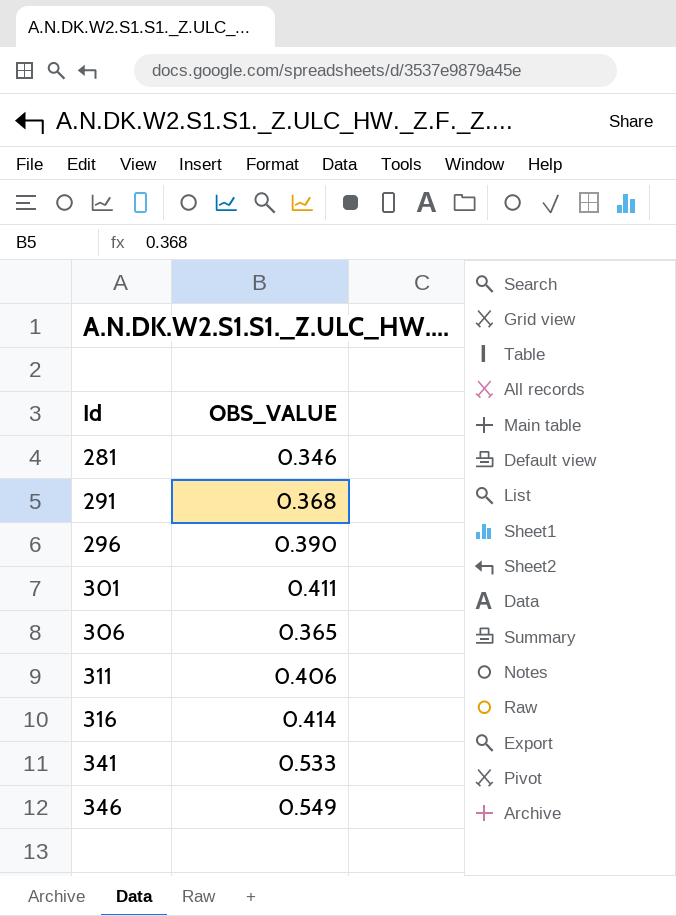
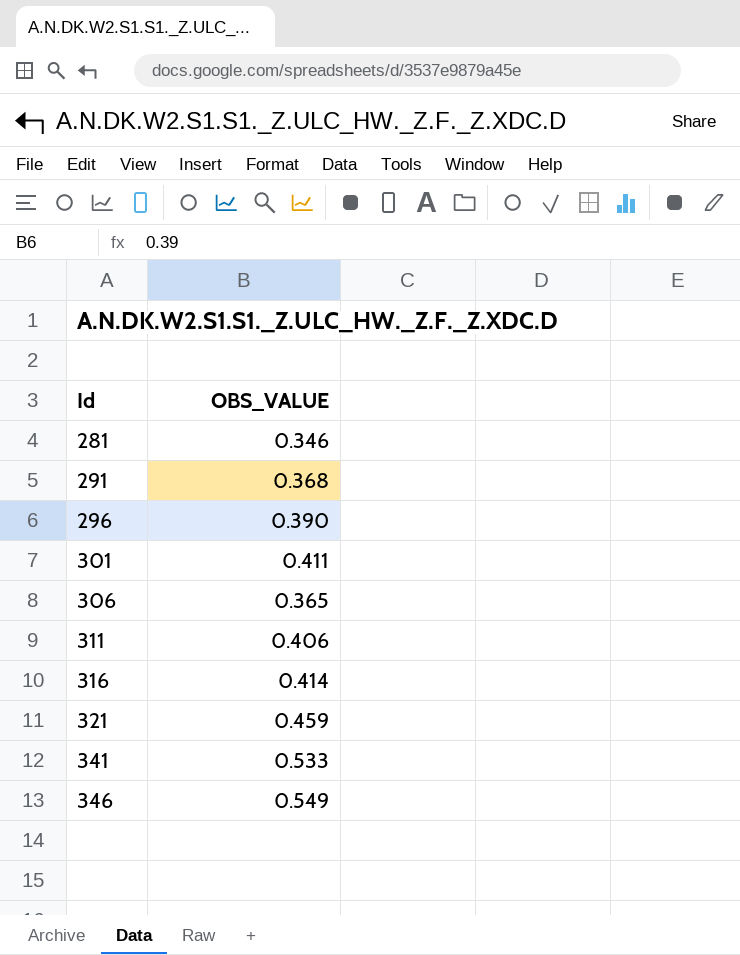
row 321: none -> 0.459

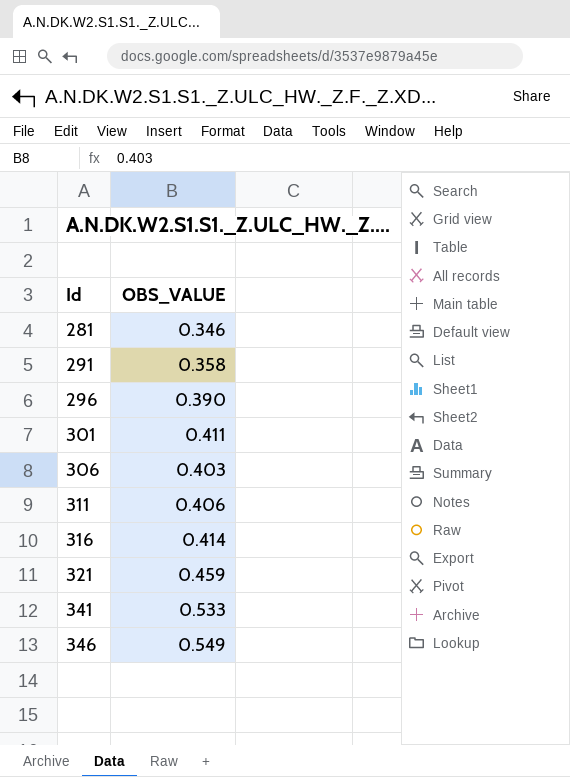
291 | OBS_VALUE: 0.368 -> 0.358
306 | OBS_VALUE: 0.365 -> 0.403

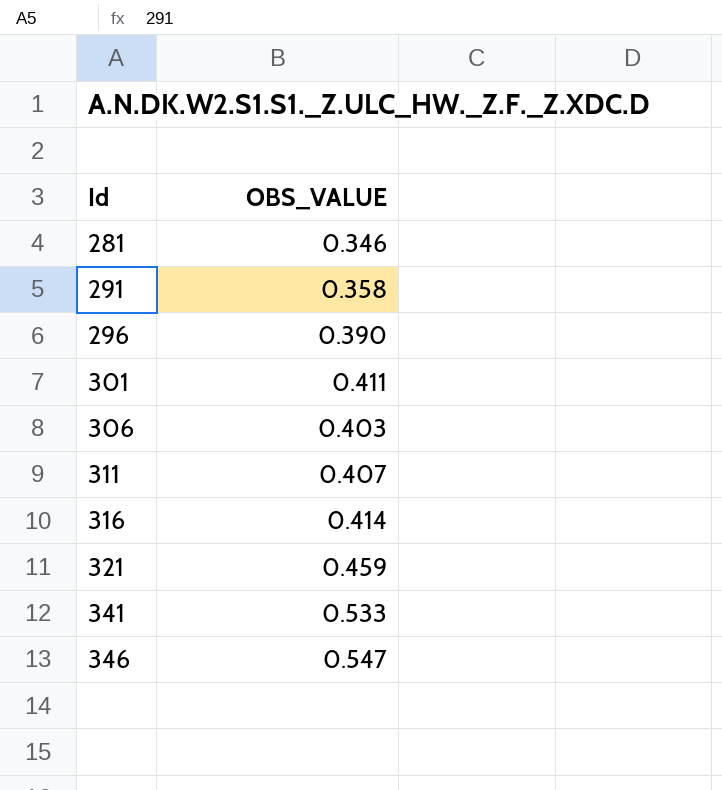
311 | OBS_VALUE: 0.406 -> 0.407
346 | OBS_VALUE: 0.549 -> 0.547

